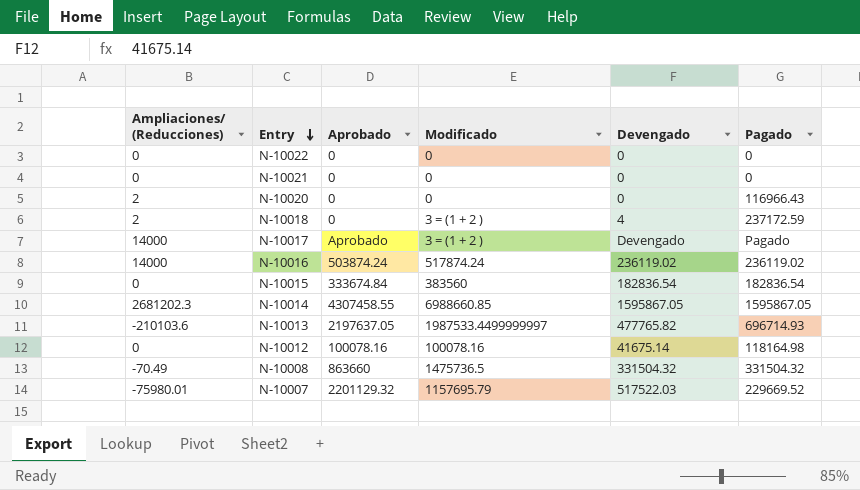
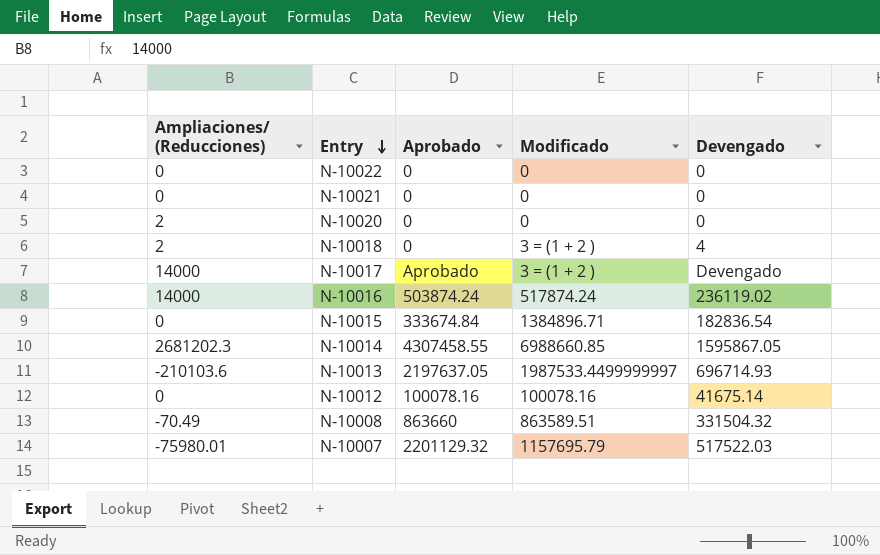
column Pagado | position: 6 -> none
N-10015 | Modificado: 383560 -> 1384896.71
N-10013 | Devengado: 477765.82 -> 696714.93
N-10008 | Modificado: 1475736.5 -> 863589.51

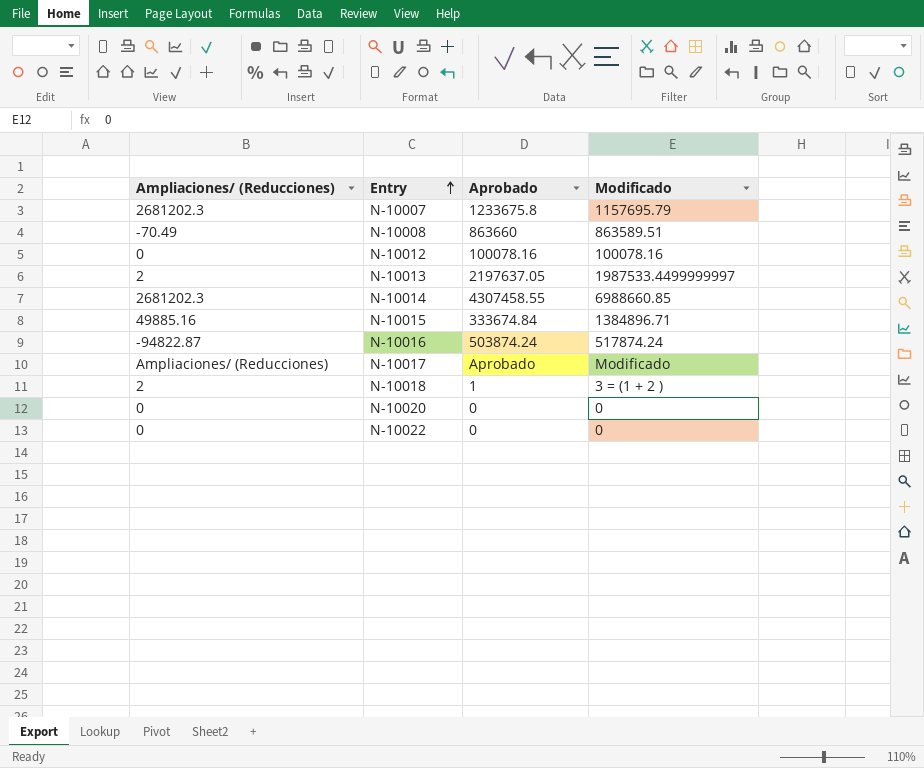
row order: Entry descending -> Entry ascending
column Devengado | position: 5 -> none
row N-10021: 0 | 0 | 0 | 0 -> none
N-10007 | Ampliaciones/ (Reducciones): -75980.01 -> 2681202.3
N-10007 | Aprobado: 2201129.32 -> 1233675.8
N-10013 | Ampliaciones/ (Reducciones): -210103.6 -> 2
N-10015 | Ampliaciones/ (Reducciones): 0 -> 49885.16
N-10016 | Ampliaciones/ (Reducciones): 14000 -> -94822.87
N-10017 | Ampliaciones/ (Reducciones): 14000 -> Ampliaciones/ (Reducciones)
N-10017 | Modificado: 3 = (1 + 2 ) -> Modificado
N-10018 | Aprobado: 0 -> 1
N-10020 | Ampliaciones/ (Reducciones): 2 -> 0

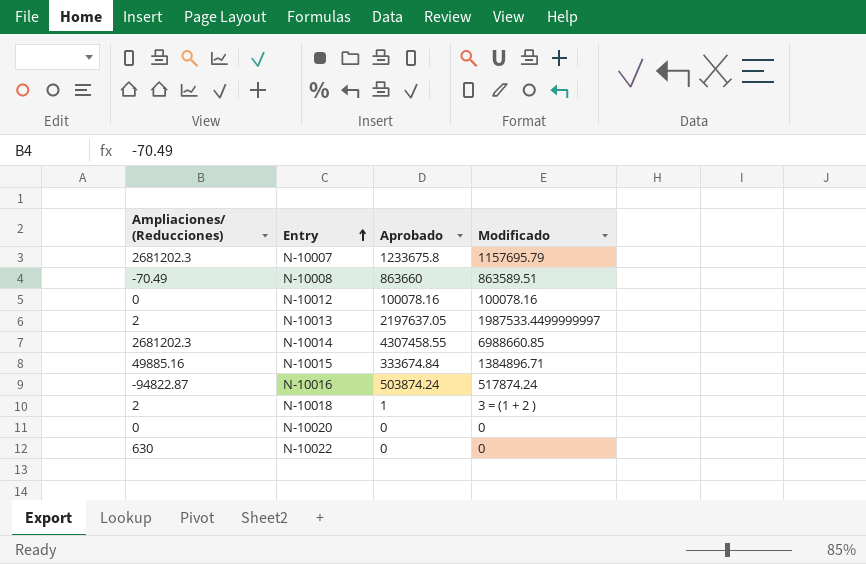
row N-10017: Ampliaciones/ (Reducciones) | Aprobado | Modificado -> none
N-10022 | Ampliaciones/ (Reducciones): 0 -> 630

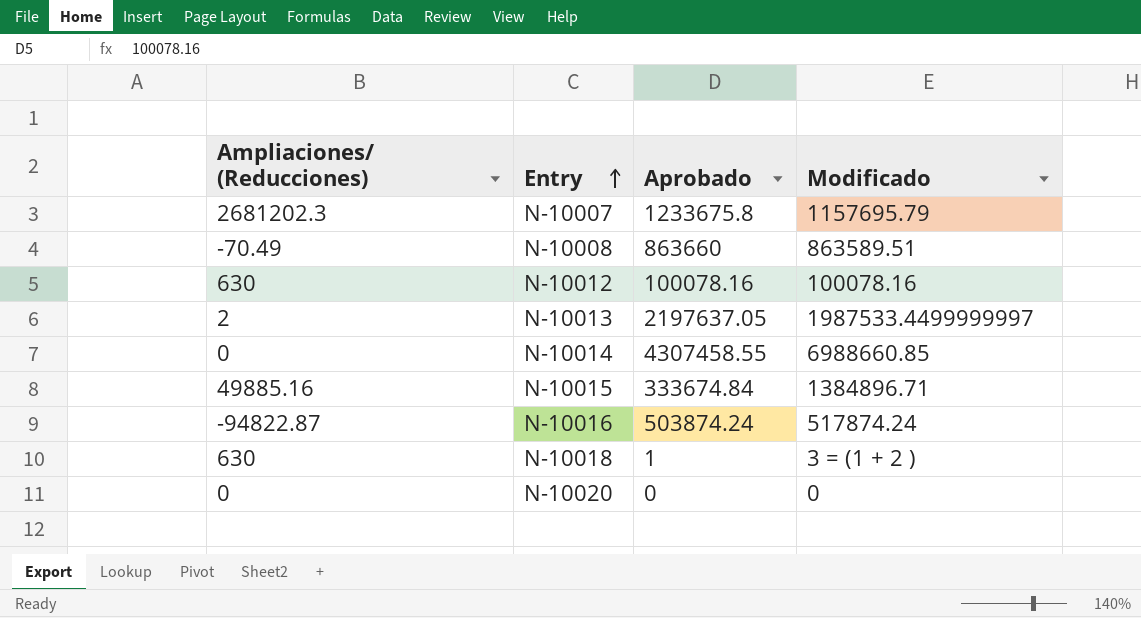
row N-10022: 630 | 0 | 0 -> none
N-10012 | Ampliaciones/ (Reducciones): 0 -> 630
N-10014 | Ampliaciones/ (Reducciones): 2681202.3 -> 0
N-10018 | Ampliaciones/ (Reducciones): 2 -> 630

